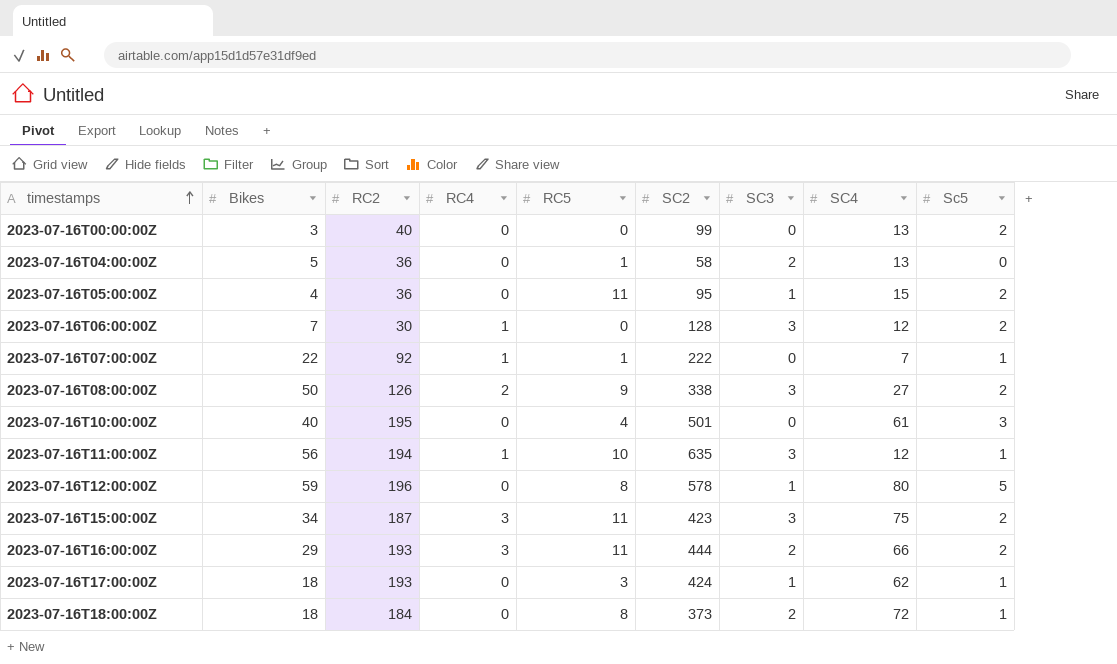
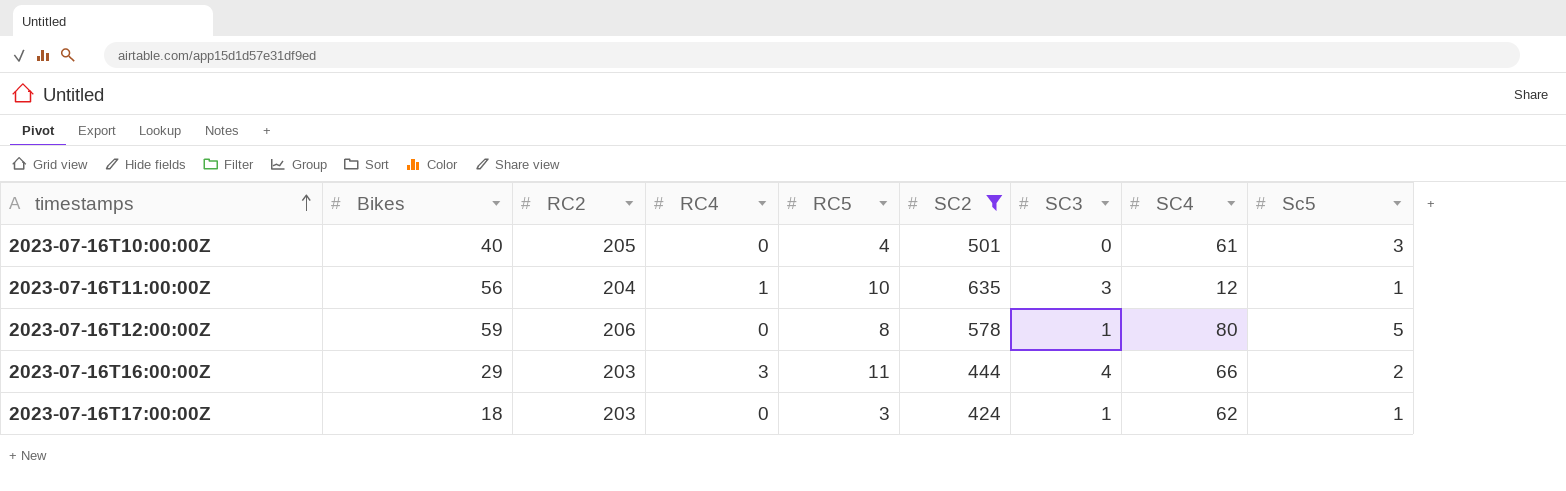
filter: none -> SC2 >= 424
2023-07-16T10:00:00Z | RC2: 195 -> 205
2023-07-16T11:00:00Z | RC2: 194 -> 204
2023-07-16T12:00:00Z | RC2: 196 -> 206
2023-07-16T16:00:00Z | RC2: 193 -> 203
2023-07-16T16:00:00Z | SC3: 2 -> 4
2023-07-16T17:00:00Z | RC2: 193 -> 203

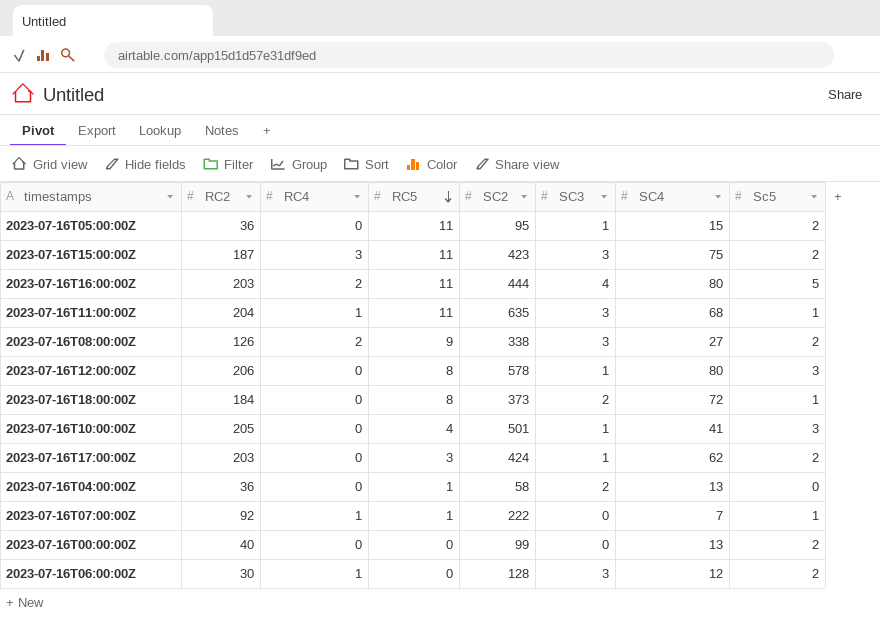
filter: SC2 >= 424 -> none
row order: timestamps ascending -> RC5 descending
column Bikes | position: 2 -> none
2023-07-16T16:00:00Z | RC4: 3 -> 2
2023-07-16T16:00:00Z | SC4: 66 -> 80
2023-07-16T16:00:00Z | Sc5: 2 -> 5
2023-07-16T11:00:00Z | RC5: 10 -> 11
2023-07-16T11:00:00Z | SC4: 12 -> 68
2023-07-16T12:00:00Z | Sc5: 5 -> 3
2023-07-16T10:00:00Z | SC3: 0 -> 1
2023-07-16T10:00:00Z | SC4: 61 -> 41
2023-07-16T17:00:00Z | Sc5: 1 -> 2

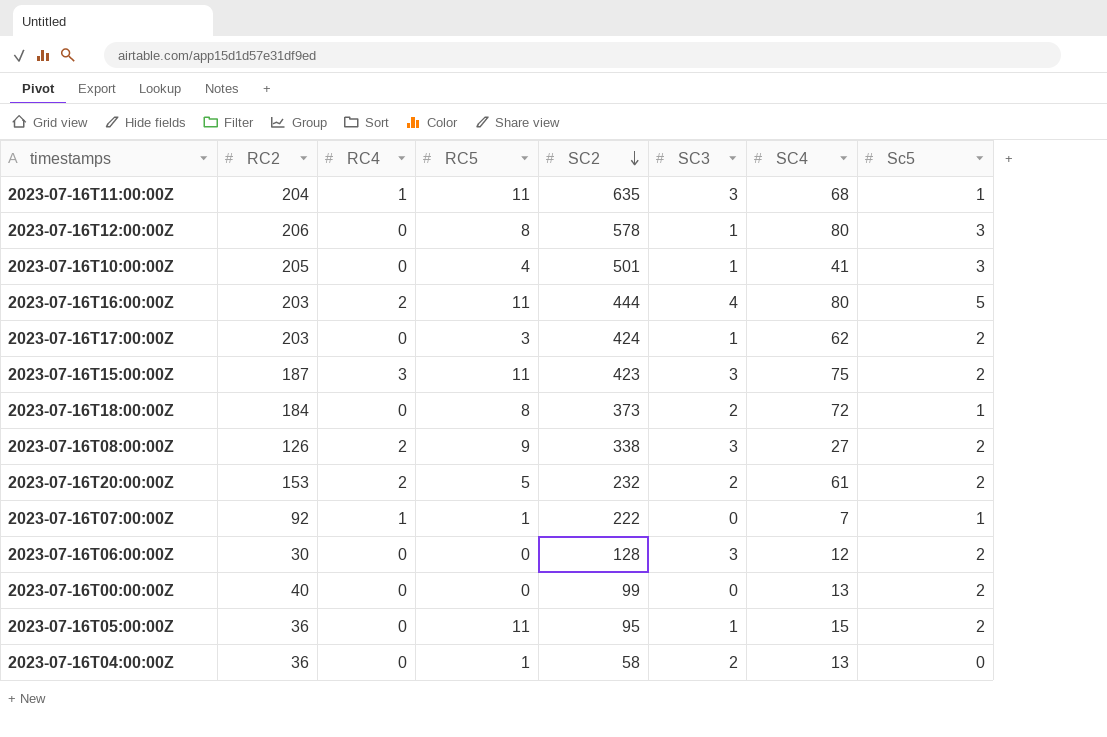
row order: RC5 descending -> SC2 descending
row 2023-07-16T20:00:00Z: none -> 153 | 2 | 5 | 232 | 2 | 61 | 2
2023-07-16T06:00:00Z | RC4: 1 -> 0

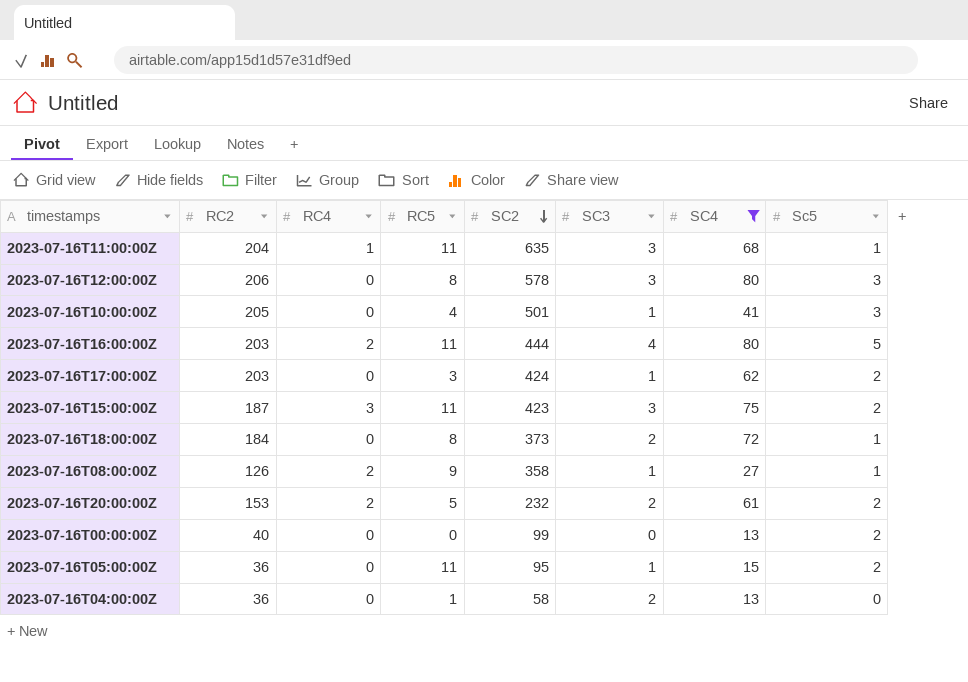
filter: none -> SC4 >= 13
2023-07-16T12:00:00Z | SC3: 1 -> 3
2023-07-16T08:00:00Z | SC2: 338 -> 358
2023-07-16T08:00:00Z | SC3: 3 -> 1
2023-07-16T08:00:00Z | Sc5: 2 -> 1

